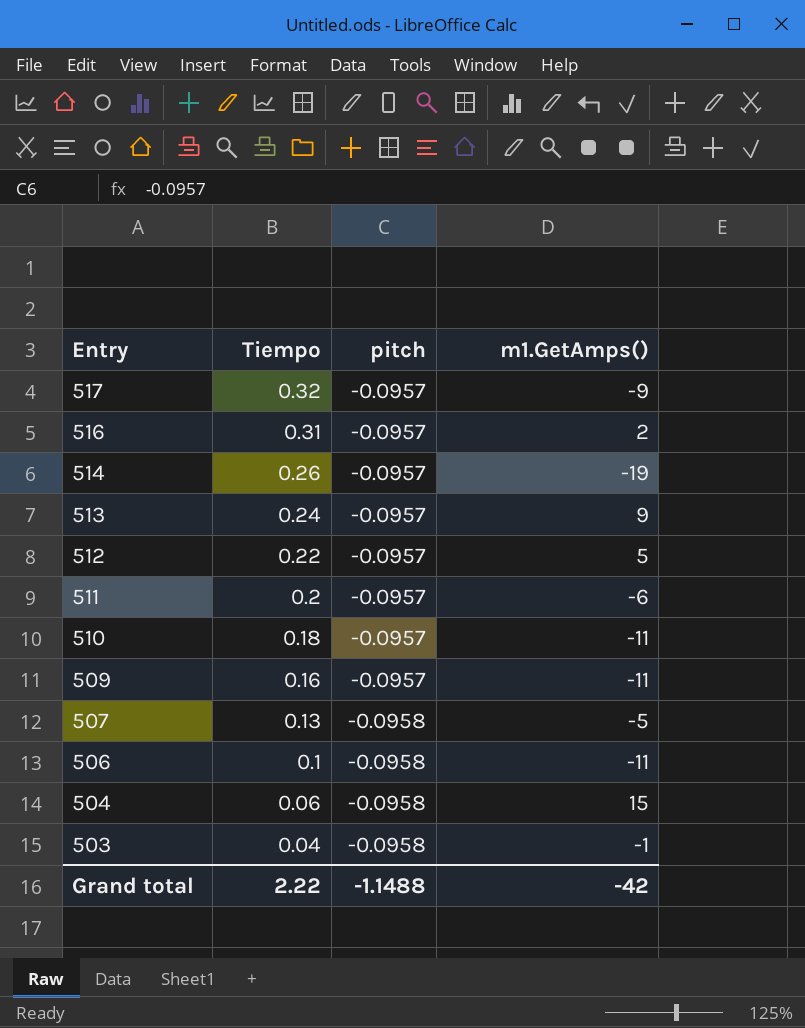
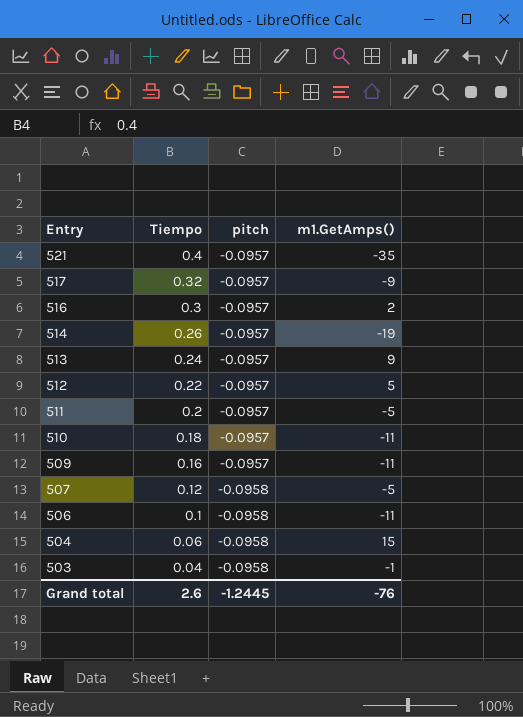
row 521: none -> 0.4 | -0.0957 | -35
516 | Tiempo: 0.31 -> 0.3
511 | m1.GetAmps(): -6 -> -5
507 | Tiempo: 0.13 -> 0.12
Grand total | Tiempo: 2.22 -> 2.6
Grand total | pitch: -1.1488 -> -1.2445
Grand total | m1.GetAmps(): -42 -> -76

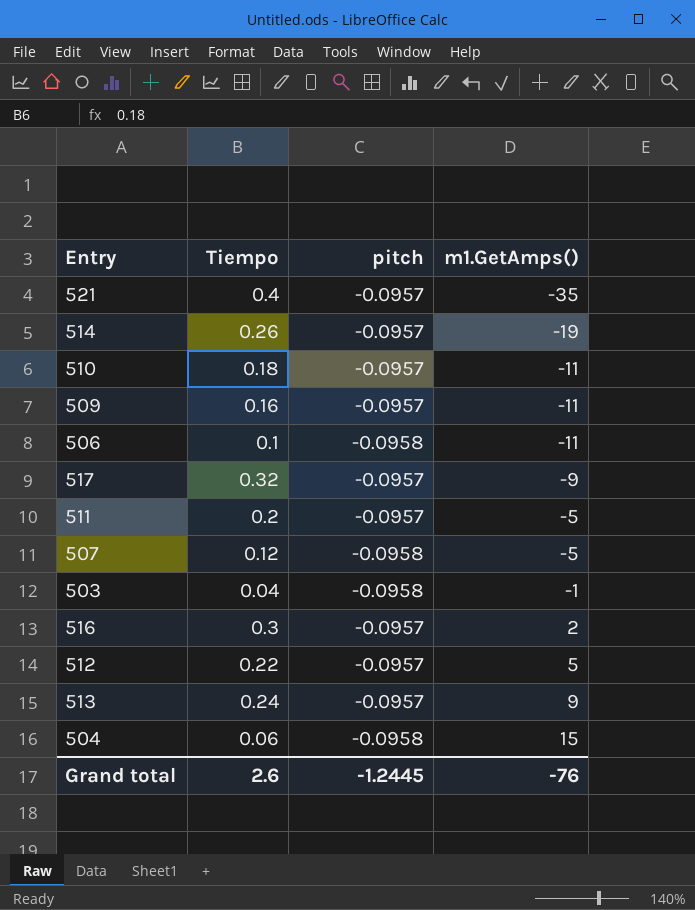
row order: Entry descending -> m1.GetAmps() ascending

